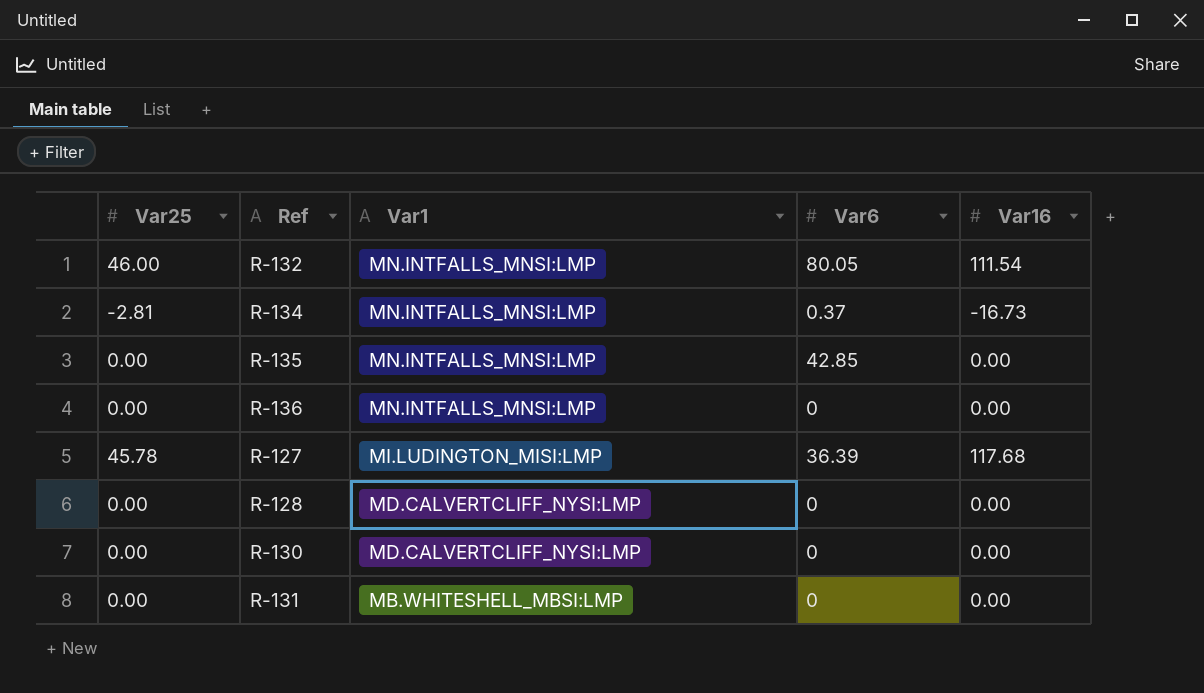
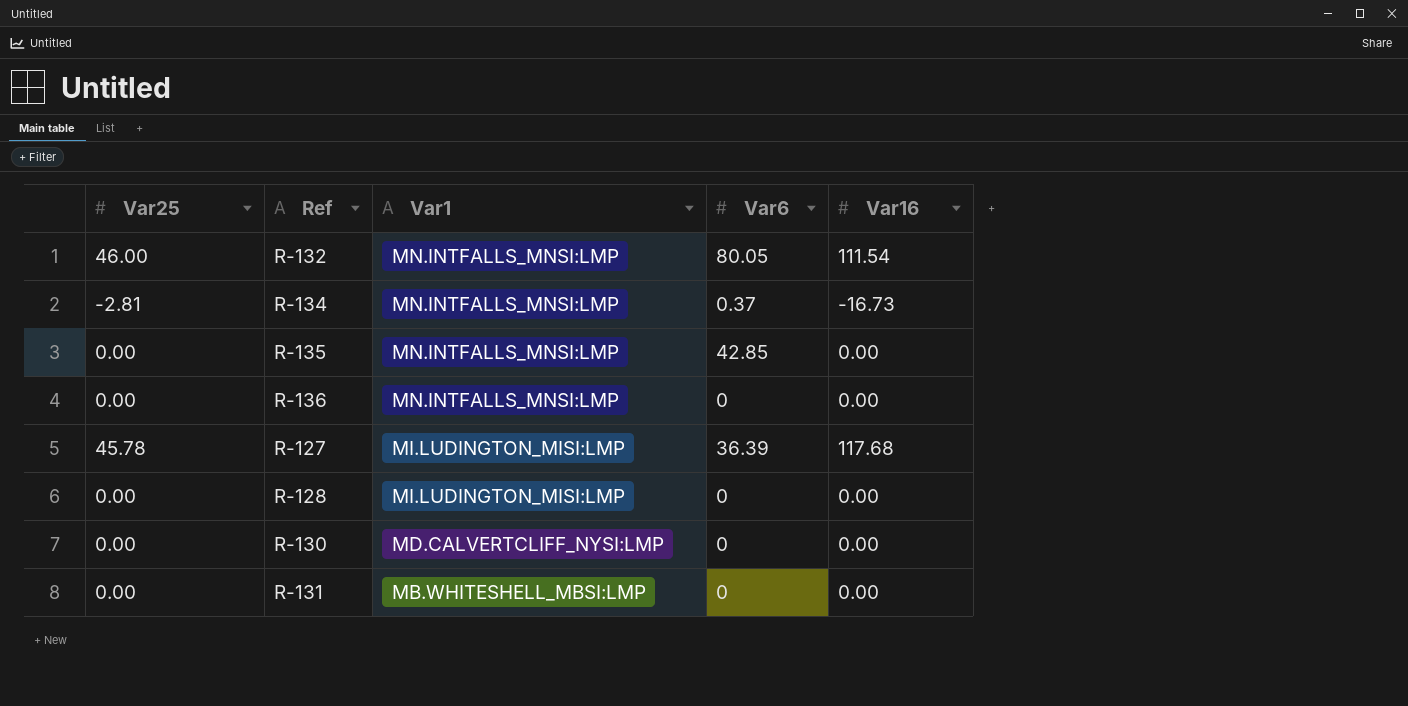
R-128 | Var1: MD.CALVERTCLIFF_NYSI:LMP -> MI.LUDINGTON_MISI:LMP

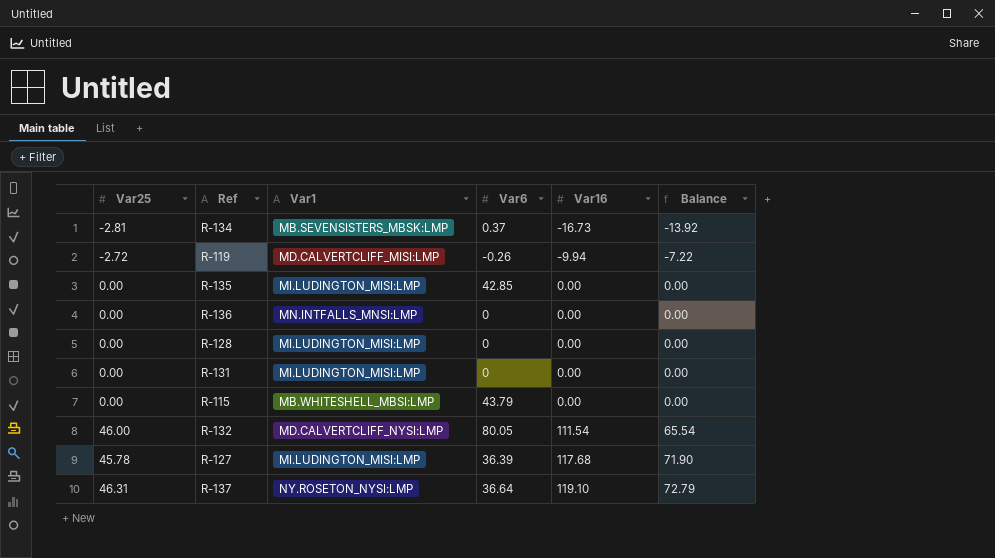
row order: Var1 descending -> Var16 ascending
column Balance | formula: none -> [Var16] - [Var25]
row R-130: 0.00 | MD.CALVERTCLIFF_NYSI:LMP | 0 | 0.00 -> none
R-134 | Var1: MN.INTFALLS_MNSI:LMP -> MB.SEVENSISTERS_MBSK:LMP
row R-119: none -> -2.72 | MD.CALVERTCLIFF_MISI:LMP | -0.26 | -9.94 | -7.22
R-135 | Var1: MN.INTFALLS_MNSI:LMP -> MI.LUDINGTON_MISI:LMP
R-131 | Var1: MB.WHITESHELL_MBSI:LMP -> MI.LUDINGTON_MISI:LMP
row R-115: none -> 0.00 | MB.WHITESHELL_MBSI:LMP | 43.79 | 0.00 | 0.00
R-132 | Var1: MN.INTFALLS_MNSI:LMP -> MD.CALVERTCLIFF_NYSI:LMP
row R-137: none -> 46.31 | NY.ROSETON_NYSI:LMP | 36.64 | 119.10 | 72.79

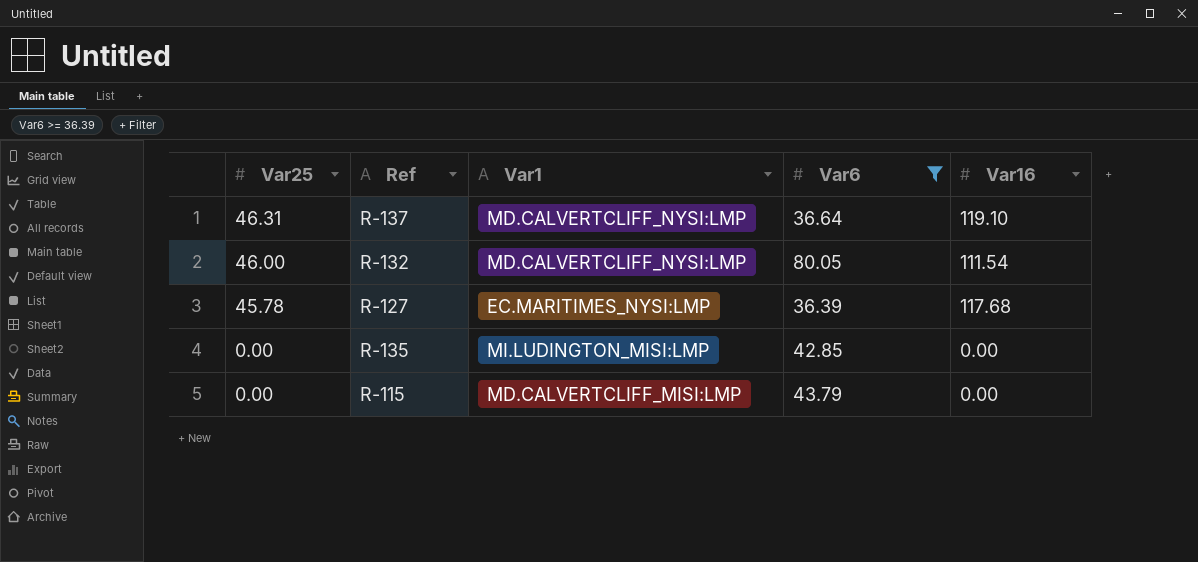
filter: none -> Var6 >= 36.39
row order: Var16 ascending -> Var25 descending
column Balance | formula: [Var16] - [Var25] -> none
R-137 | Var1: NY.ROSETON_NYSI:LMP -> MD.CALVERTCLIFF_NYSI:LMP
R-127 | Var1: MI.LUDINGTON_MISI:LMP -> EC.MARITIMES_NYSI:LMP
R-115 | Var1: MB.WHITESHELL_MBSI:LMP -> MD.CALVERTCLIFF_MISI:LMP

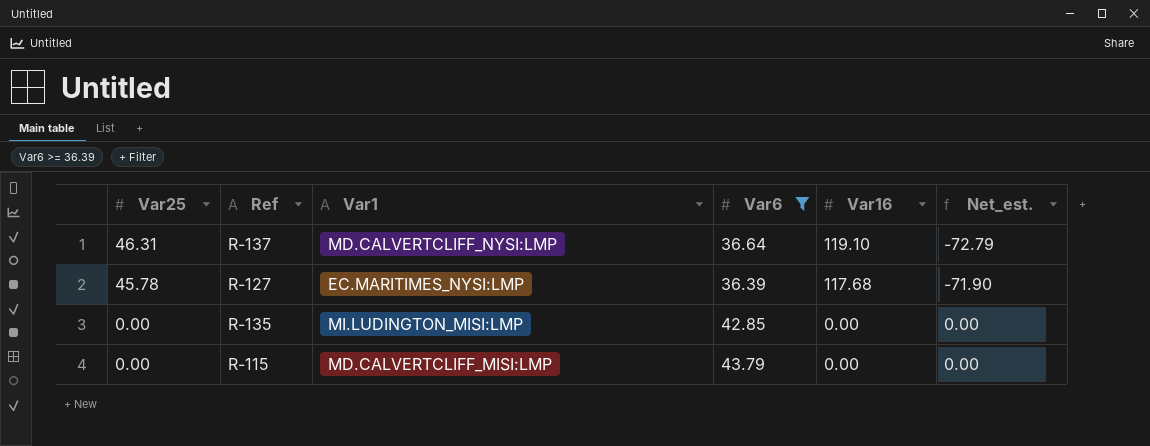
column Net_est. | formula: none -> [Var25] - [Var16]
row R-132: 46.00 | MD.CALVERTCLIFF_NYSI:LMP | 80.05 | 111.54 -> none

